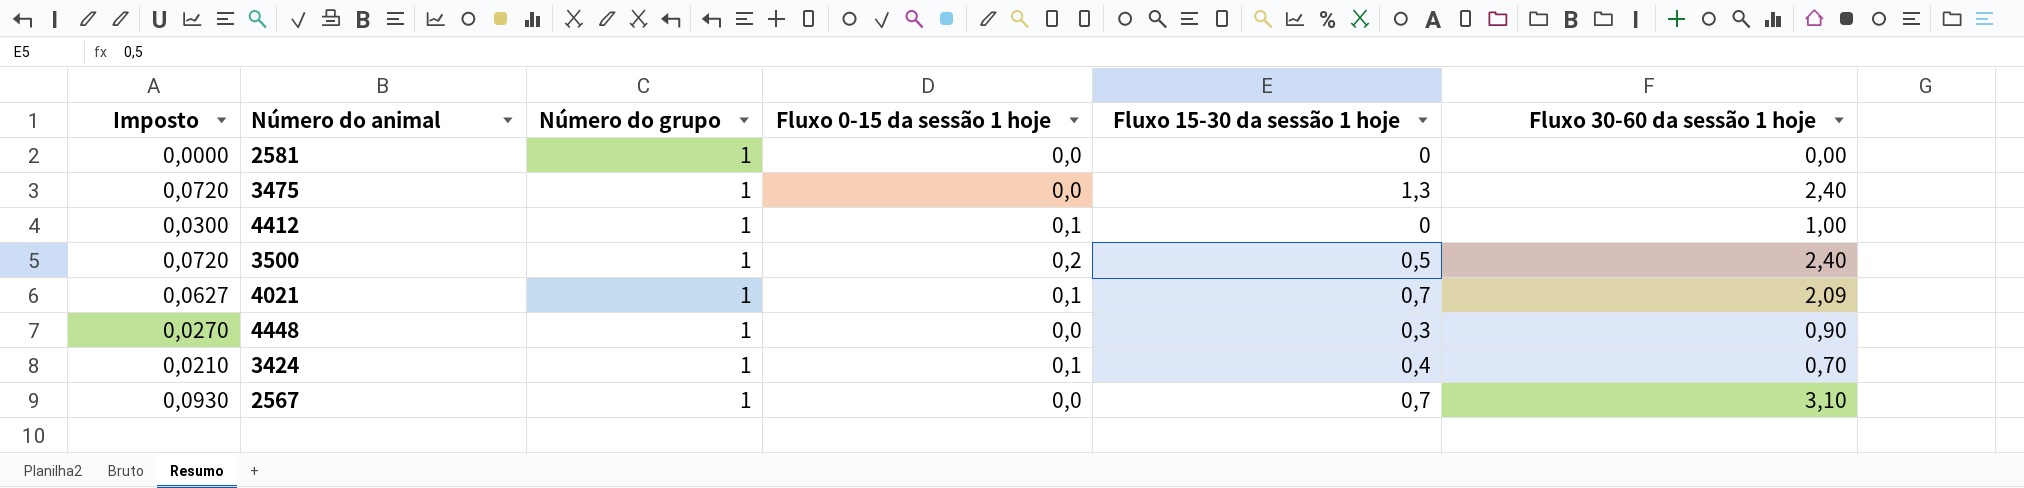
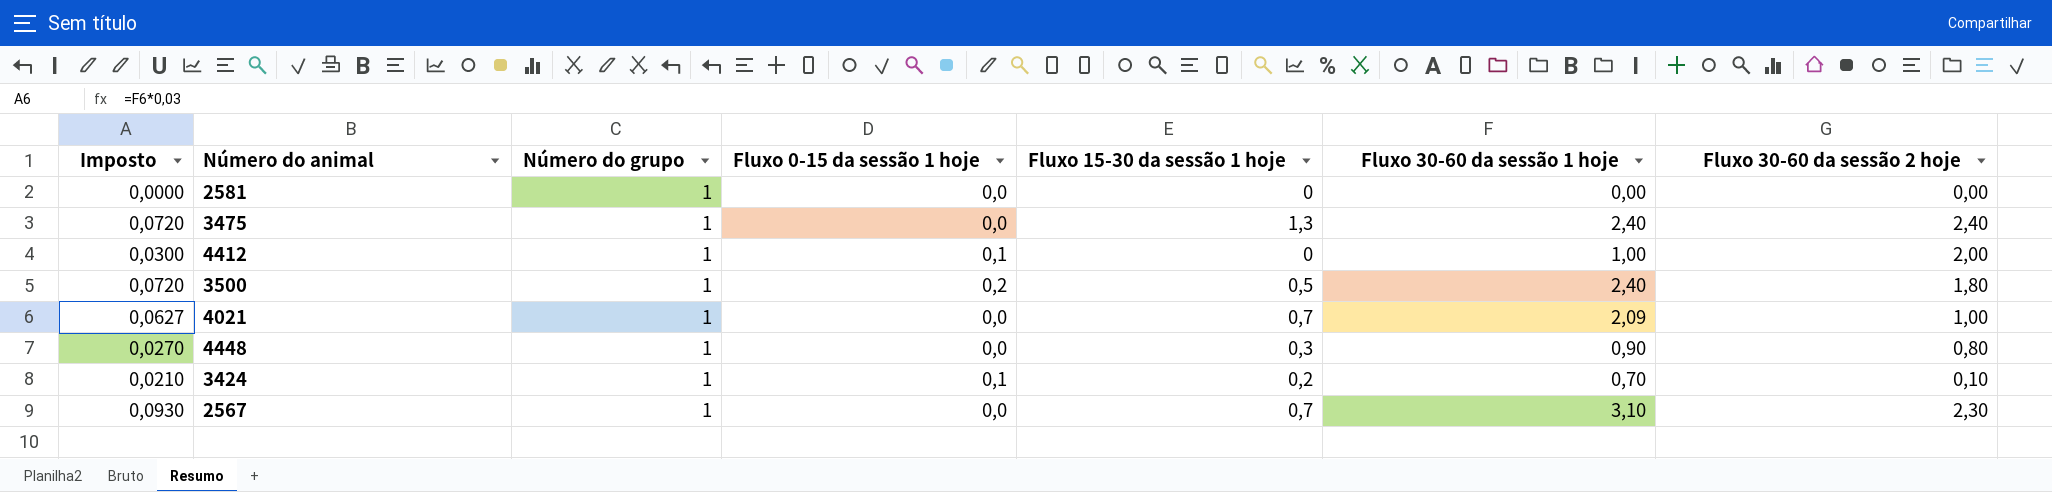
column Fluxo 30-60 da sessão 2 hoje | position: none -> 7
4021 | Fluxo 0-15 da sessão 1 hoje: 0,1 -> 0,0
3424 | Fluxo 15-30 da sessão 1 hoje: 0,4 -> 0,2

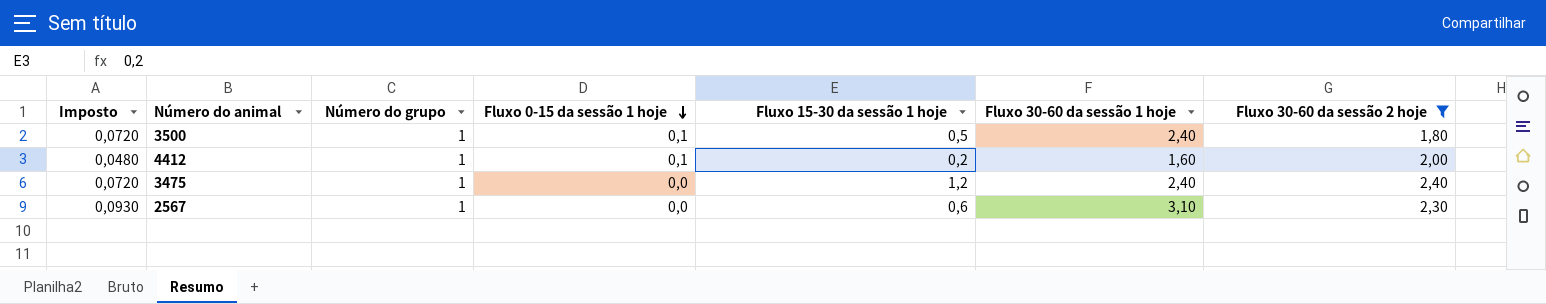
filter: none -> Fluxo 30-60 da sessão 2 hoje >= 1,80
row order: none -> Fluxo 0-15 da sessão 1 hoje descending
3500 | Fluxo 0-15 da sessão 1 hoje: 0,2 -> 0,1
4412 | Imposto: 0,0300 -> 0,0480
4412 | Fluxo 15-30 da sessão 1 hoje: 0 -> 0,2
4412 | Fluxo 30-60 da sessão 1 hoje: 1,00 -> 1,60
3475 | Fluxo 15-30 da sessão 1 hoje: 1,3 -> 1,2
2567 | Fluxo 15-30 da sessão 1 hoje: 0,7 -> 0,6

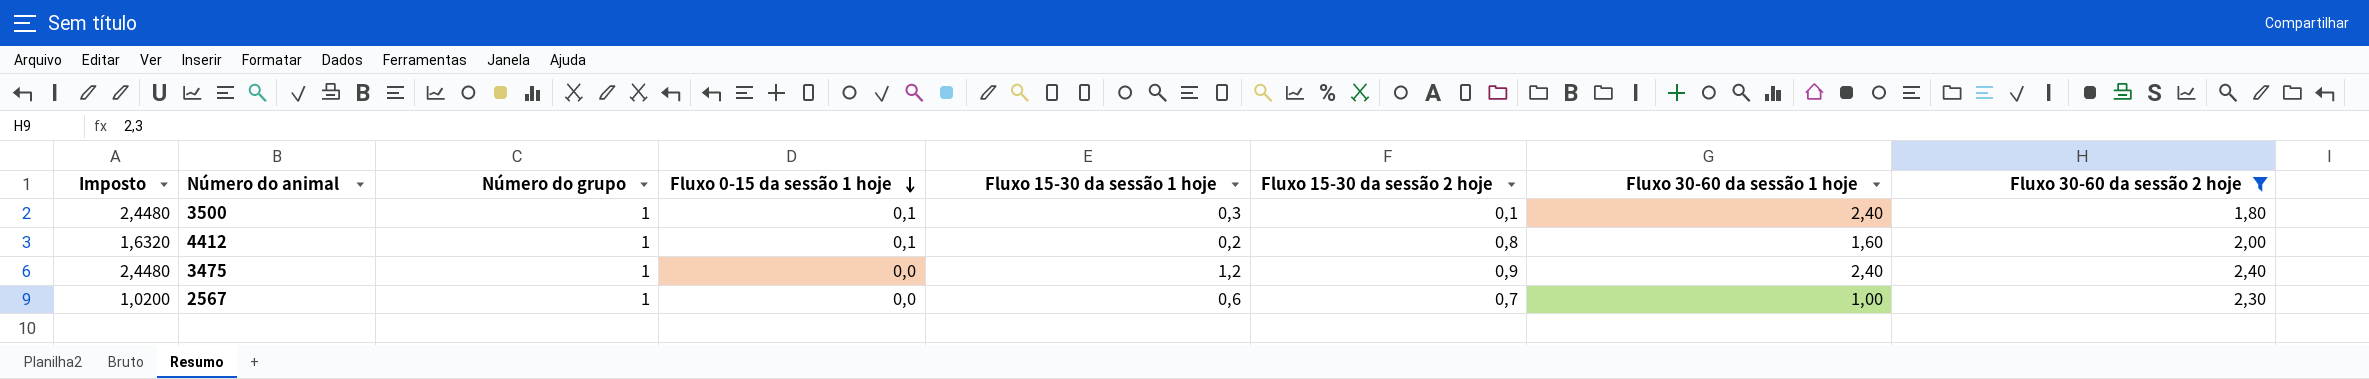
column Imposto | formula: [Fluxo 30-60 da sessão 1 hoje] * 0,03 -> [Fluxo 30-60 da sessão 1 hoje] * 1,02
column Fluxo 15-30 da sessão 2 hoje | position: none -> 6
3500 | Fluxo 15-30 da sessão 1 hoje: 0,5 -> 0,3
2567 | Fluxo 30-60 da sessão 1 hoje: 3,10 -> 1,00

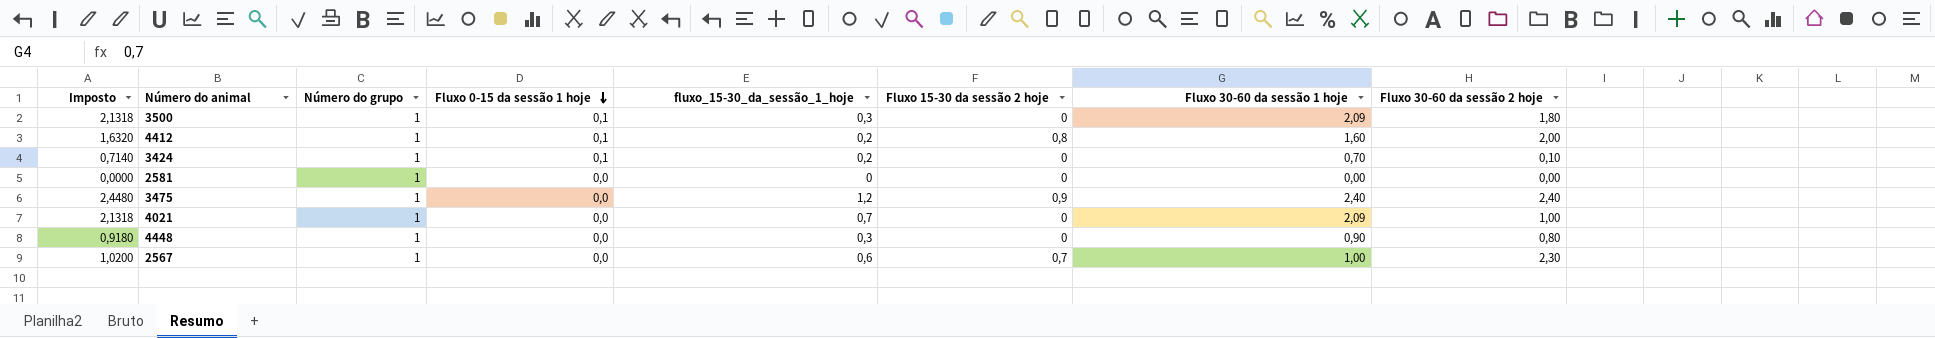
filter: Fluxo 30-60 da sessão 2 hoje >= 1,80 -> none
column name: Fluxo 15-30 da sessão 1 hoje -> fluxo_15-30_da_sessão_1_hoje
3500 | Imposto: 2,4480 -> 2,1318
3500 | Fluxo 15-30 da sessão 2 hoje: 0,1 -> 0
3500 | Fluxo 30-60 da sessão 1 hoje: 2,40 -> 2,09

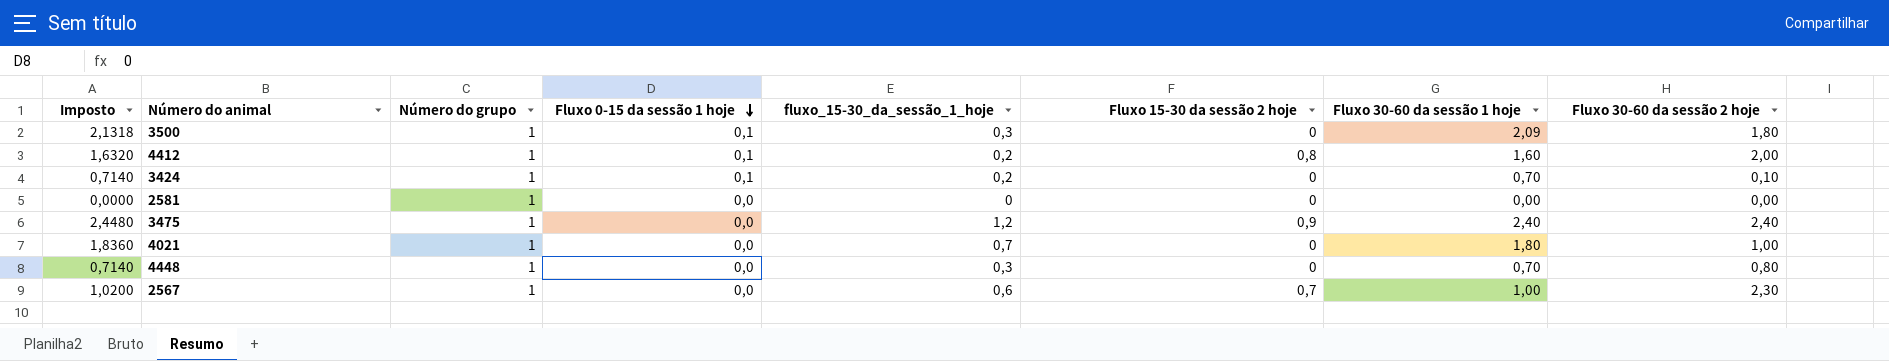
4021 | Imposto: 2,1318 -> 1,8360
4021 | Fluxo 30-60 da sessão 1 hoje: 2,09 -> 1,80
4448 | Imposto: 0,9180 -> 0,7140
4448 | Fluxo 30-60 da sessão 1 hoje: 0,90 -> 0,70

